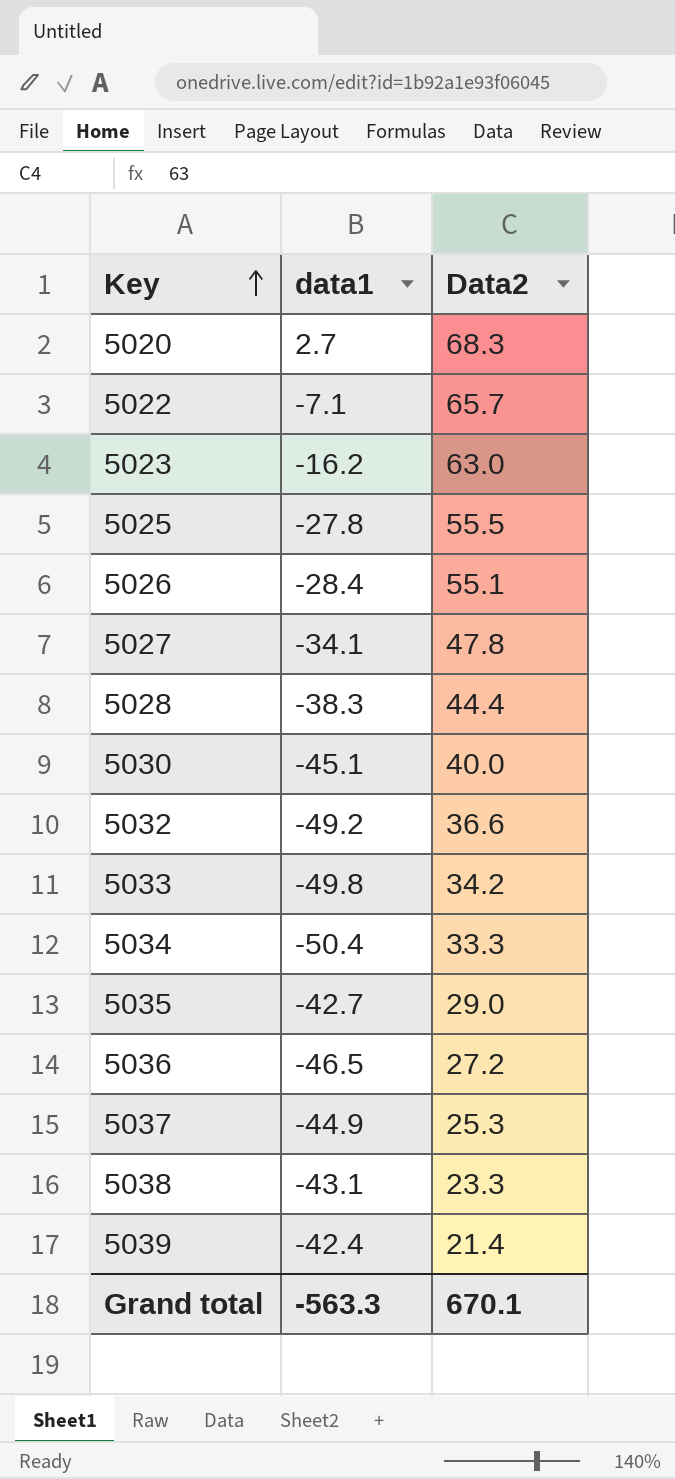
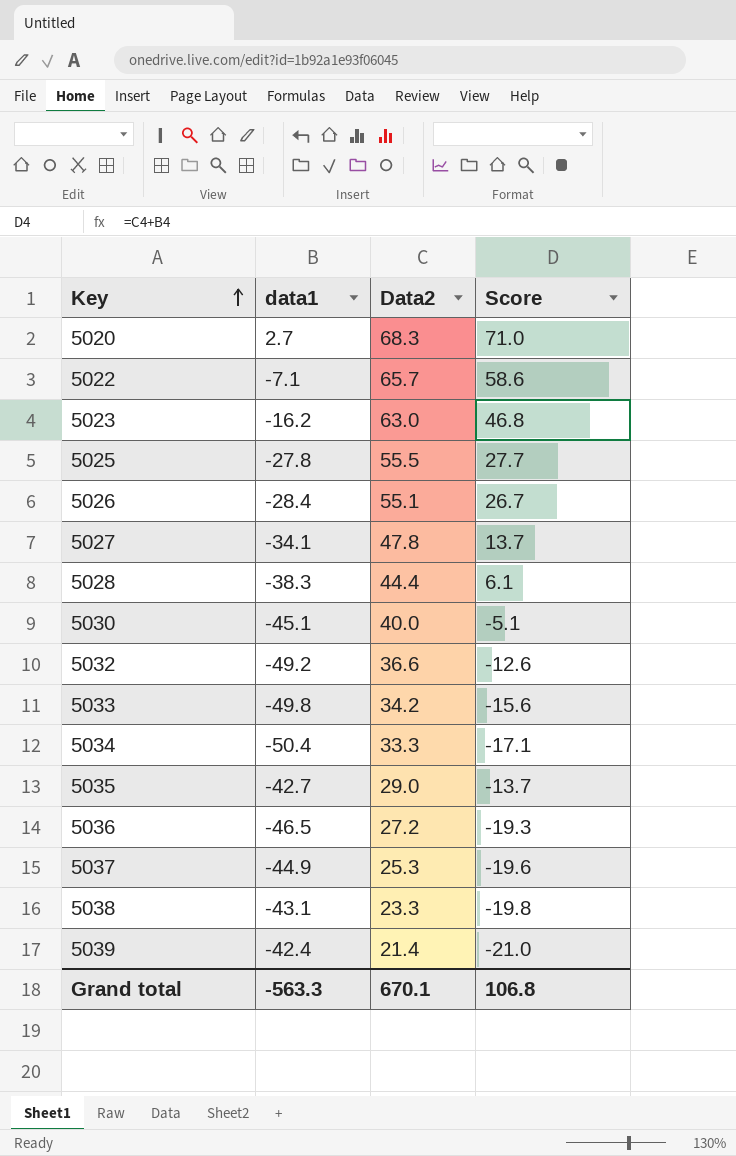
column Score | formula: none -> [data1] + [Data2]

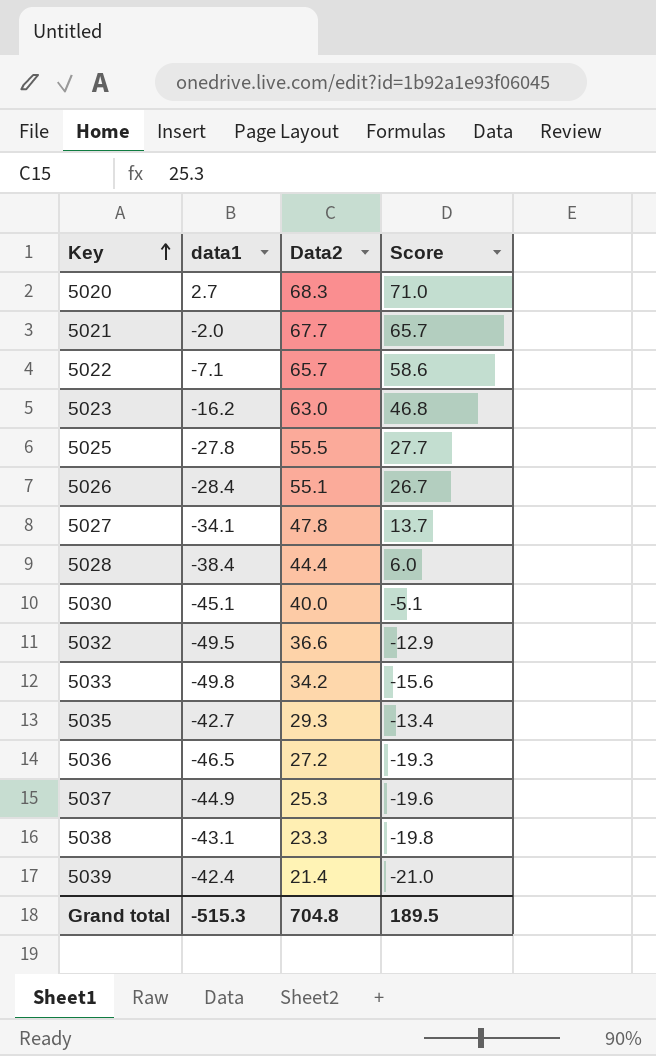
row 5034: -50.4 | 33.3 | -17.1 -> none
row 5021: none -> -2.0 | 67.7 | 65.7
5028 | data1: -38.3 -> -38.4
5028 | Score: 6.1 -> 6.0
5032 | data1: -49.2 -> -49.5
5032 | Score: -12.6 -> -12.9
5035 | Data2: 29.0 -> 29.3
5035 | Score: -13.7 -> -13.4
Grand total | data1: -563.3 -> -515.3
Grand total | Data2: 670.1 -> 704.8
Grand total | Score: 106.8 -> 189.5

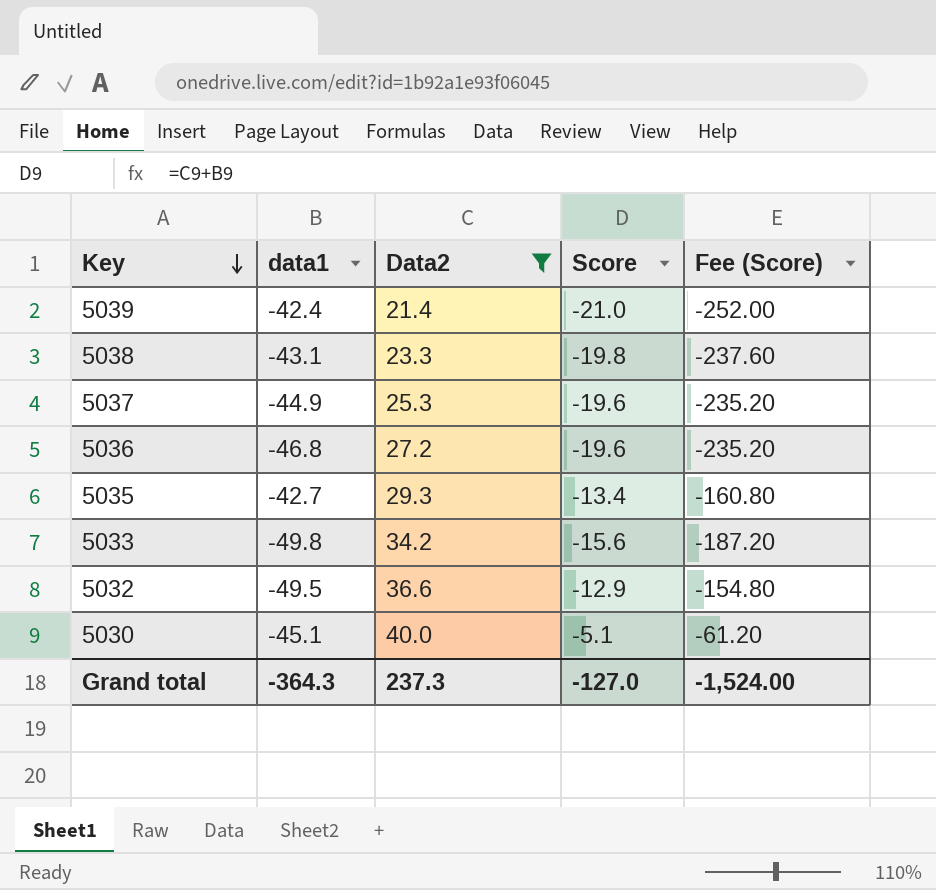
filter: none -> Data2 <= 40.0
row order: Key ascending -> Key descending
column Fee (Score) | formula: none -> [Score] * 12
5036 | data1: -46.5 -> -46.8
5036 | Score: -19.3 -> -19.6
Grand total | data1: -515.3 -> -364.3
Grand total | Data2: 704.8 -> 237.3
Grand total | Score: 189.5 -> -127.0

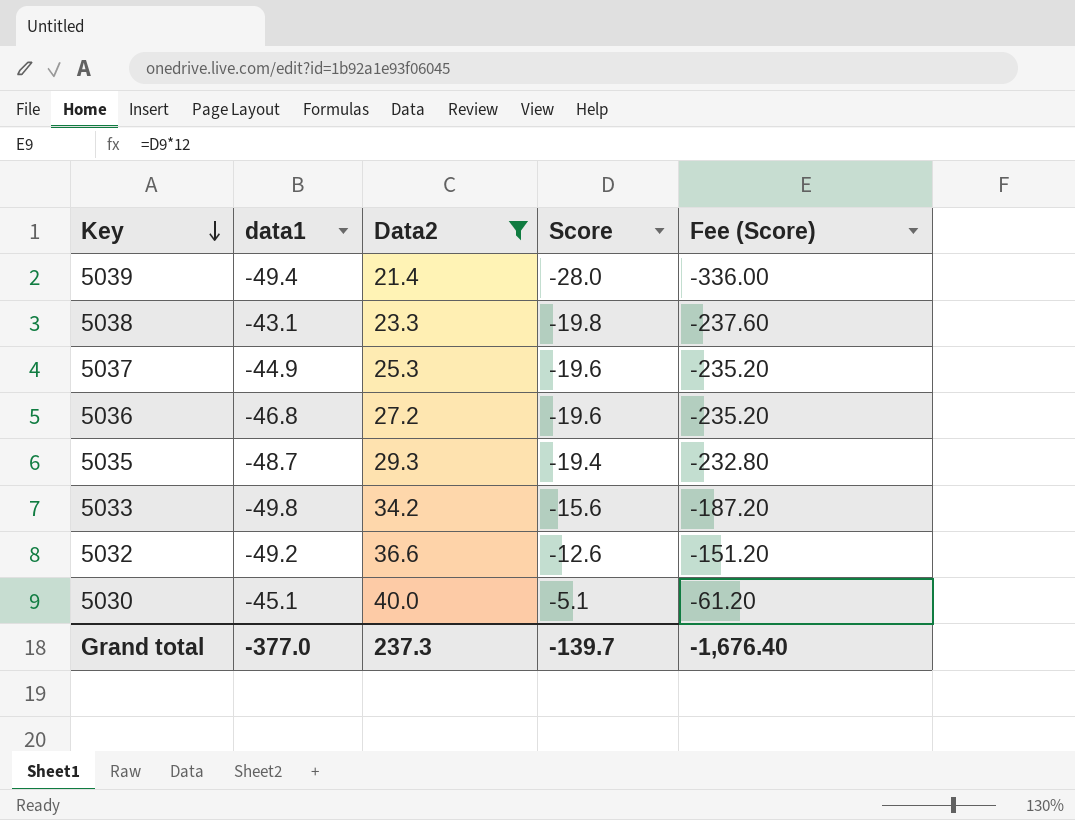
5039 | data1: -42.4 -> -49.4
5039 | Score: -21.0 -> -28.0
5039 | Fee (Score): -252.00 -> -336.00
5035 | data1: -42.7 -> -48.7
5035 | Score: -13.4 -> -19.4
5035 | Fee (Score): -160.80 -> -232.80
5032 | data1: -49.5 -> -49.2
5032 | Score: -12.9 -> -12.6
5032 | Fee (Score): -154.80 -> -151.20
Grand total | data1: -364.3 -> -377.0
Grand total | Score: -127.0 -> -139.7
Grand total | Fee (Score): -1,524.00 -> -1,676.40

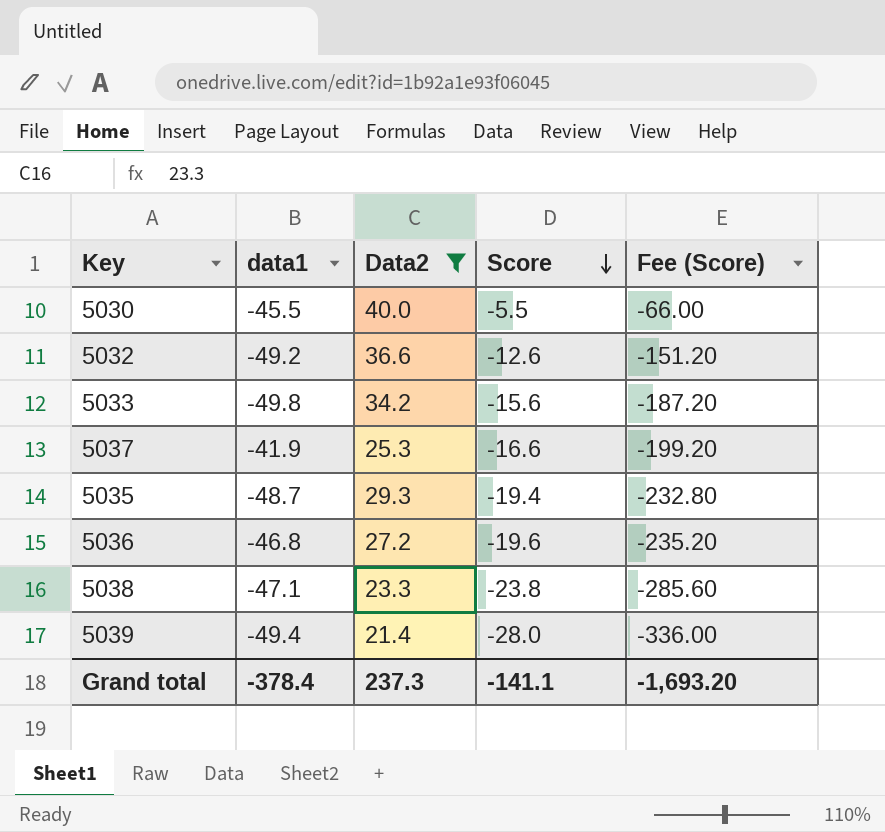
row order: Key descending -> Score descending
5030 | data1: -45.1 -> -45.5
5030 | Score: -5.1 -> -5.5
5030 | Fee (Score): -61.20 -> -66.00
5037 | data1: -44.9 -> -41.9
5037 | Score: -19.6 -> -16.6
5037 | Fee (Score): -235.20 -> -199.20
5038 | data1: -43.1 -> -47.1
5038 | Score: -19.8 -> -23.8
5038 | Fee (Score): -237.60 -> -285.60
Grand total | data1: -377.0 -> -378.4
Grand total | Score: -139.7 -> -141.1
Grand total | Fee (Score): -1,676.40 -> -1,693.20

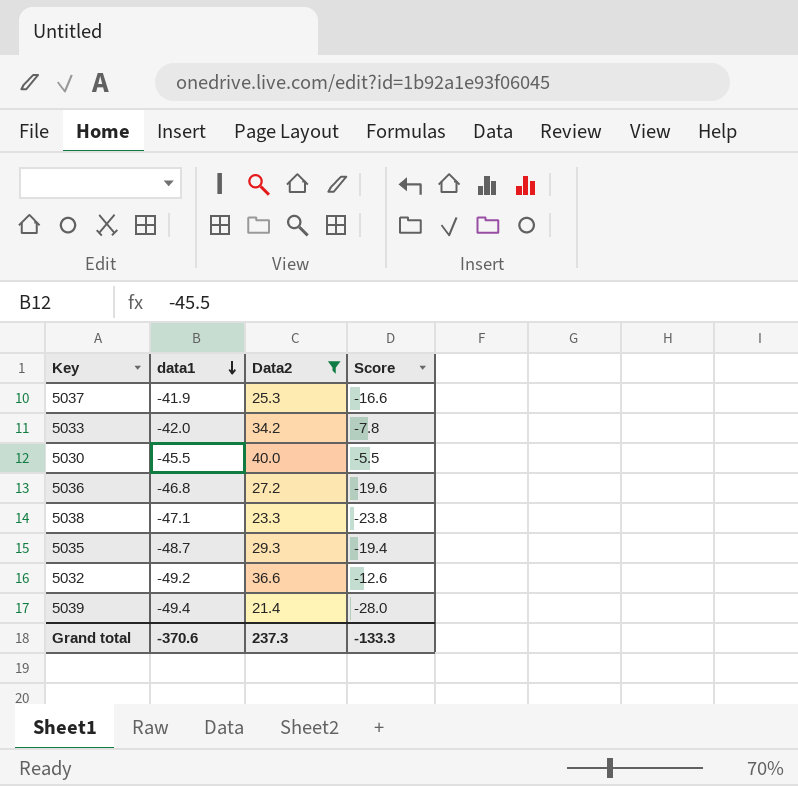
row order: Score descending -> data1 descending
column Fee (Score) | formula: [Score] * 12 -> none
5033 | data1: -49.8 -> -42.0
5033 | Score: -15.6 -> -7.8
Grand total | data1: -378.4 -> -370.6
Grand total | Score: -141.1 -> -133.3

